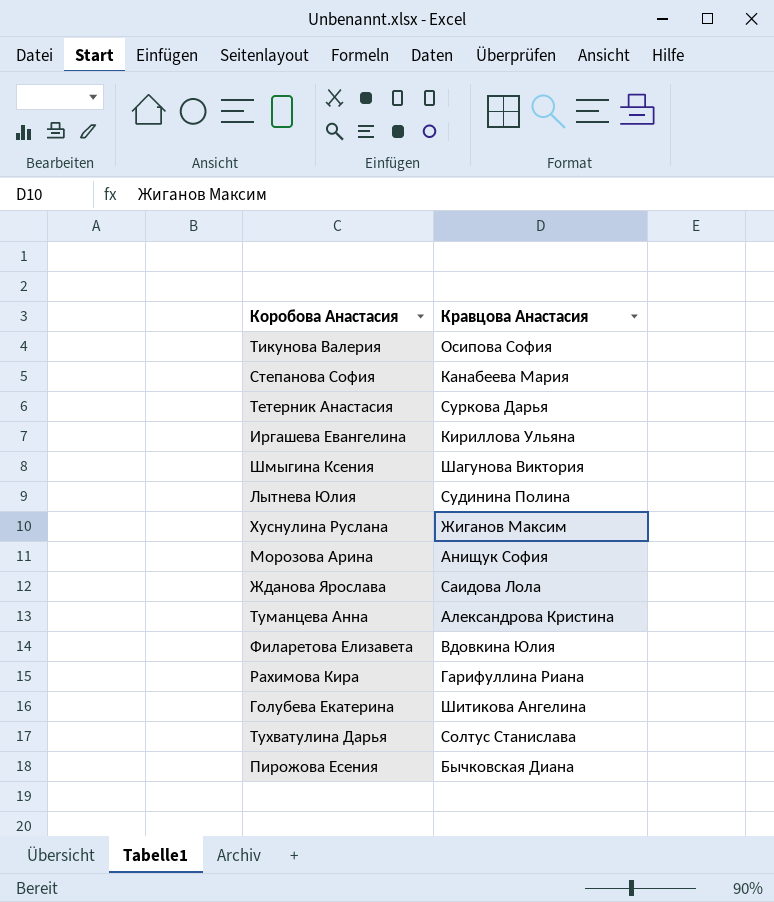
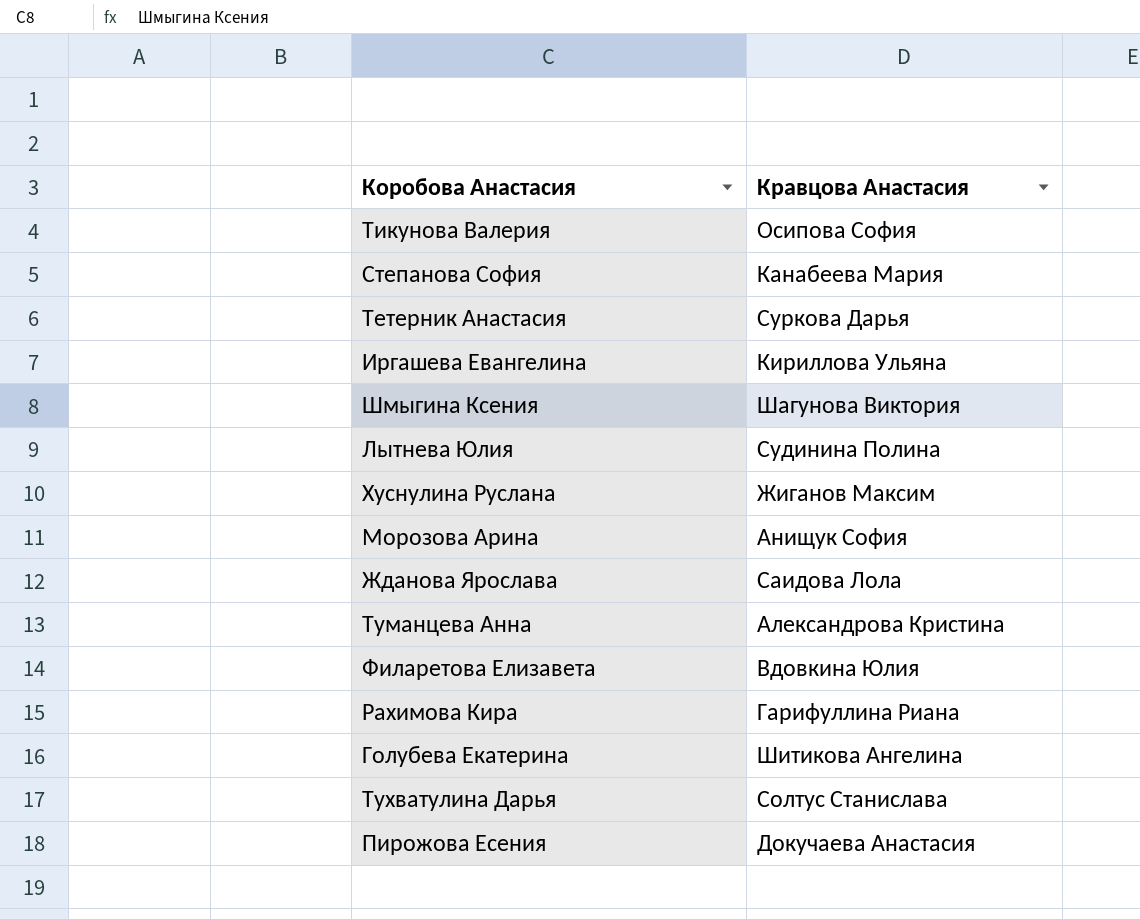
Пирожова Есения | Кравцова Анастасия: Бычковская Диана -> Докучаева Анастасия

